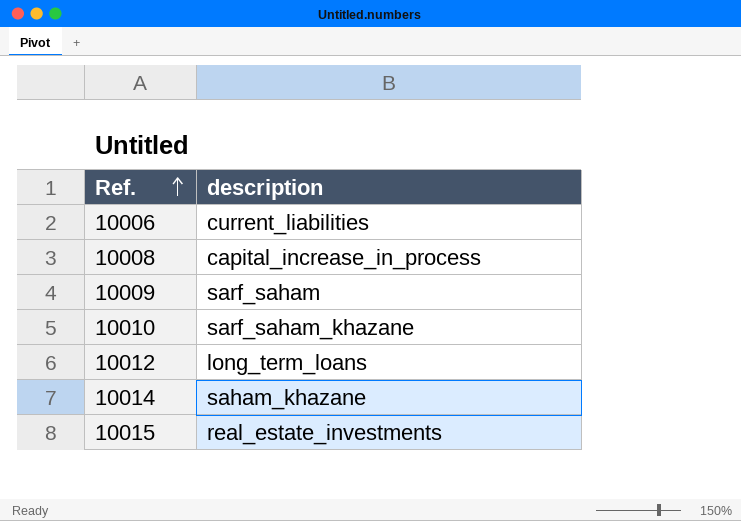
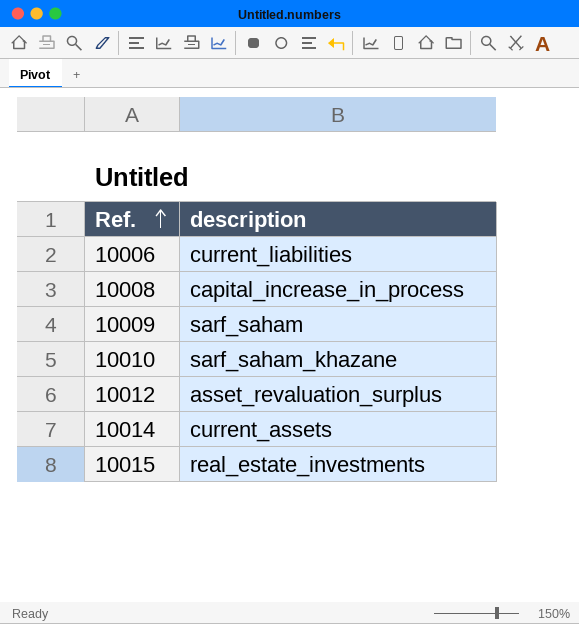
10012 | description: long_term_loans -> asset_revaluation_surplus
10014 | description: saham_khazane -> current_assets

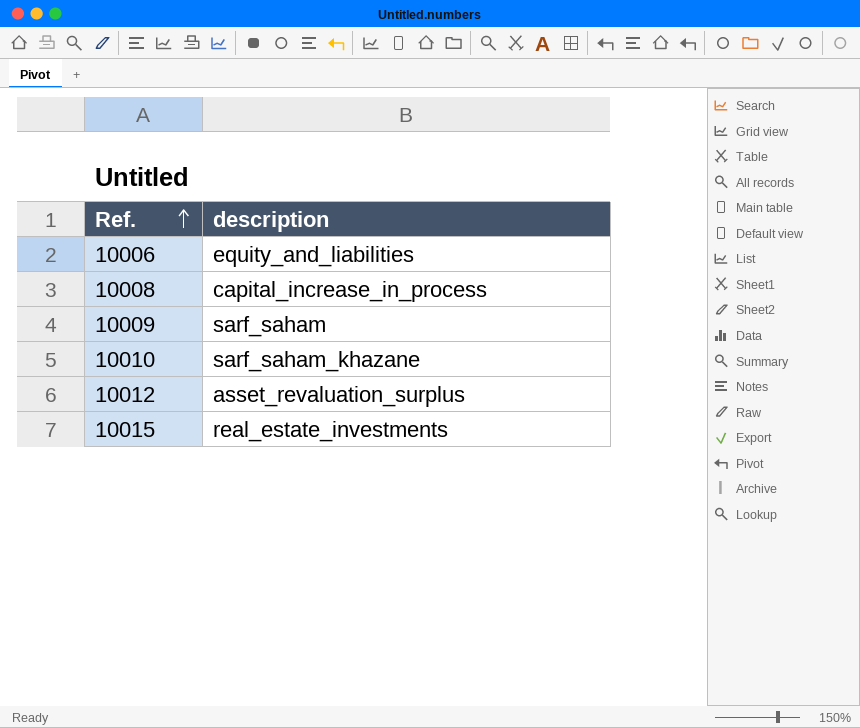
row 10014: current_assets -> none
10006 | description: current_liabilities -> equity_and_liabilities

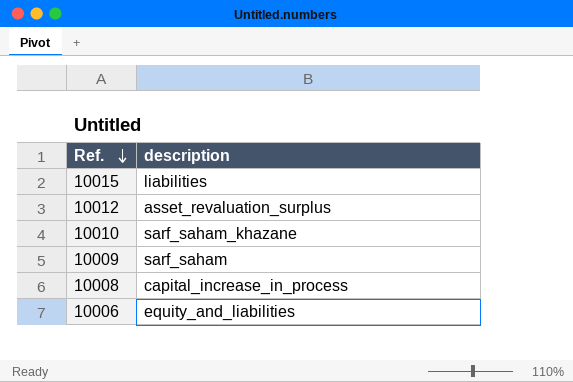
row order: Ref. ascending -> Ref. descending
10015 | description: real_estate_investments -> liabilities

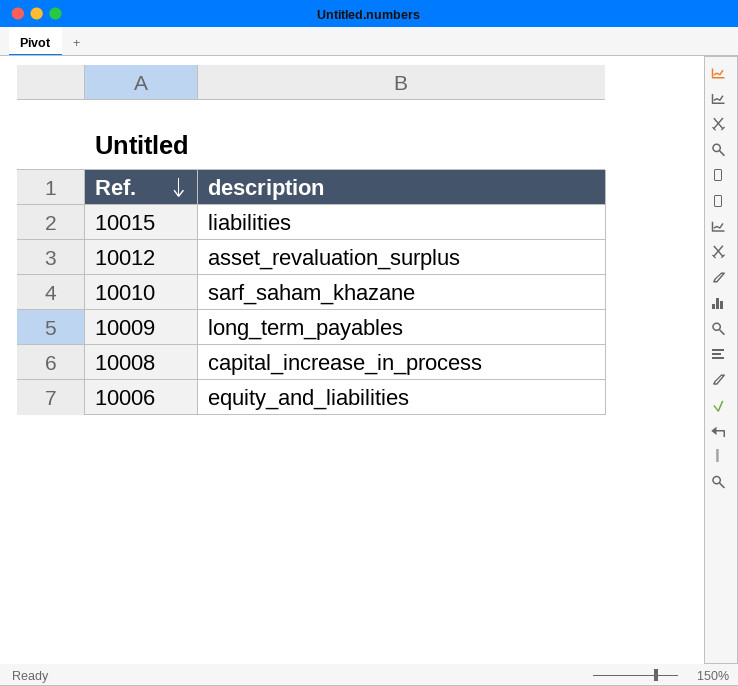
10009 | description: sarf_saham -> long_term_payables

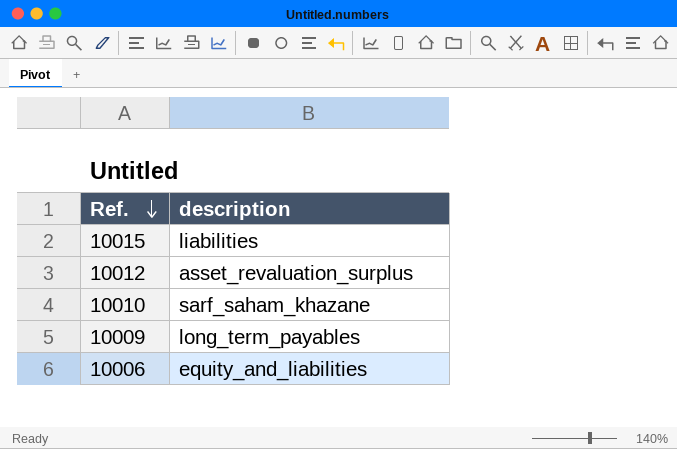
row 10008: capital_increase_in_process -> none

